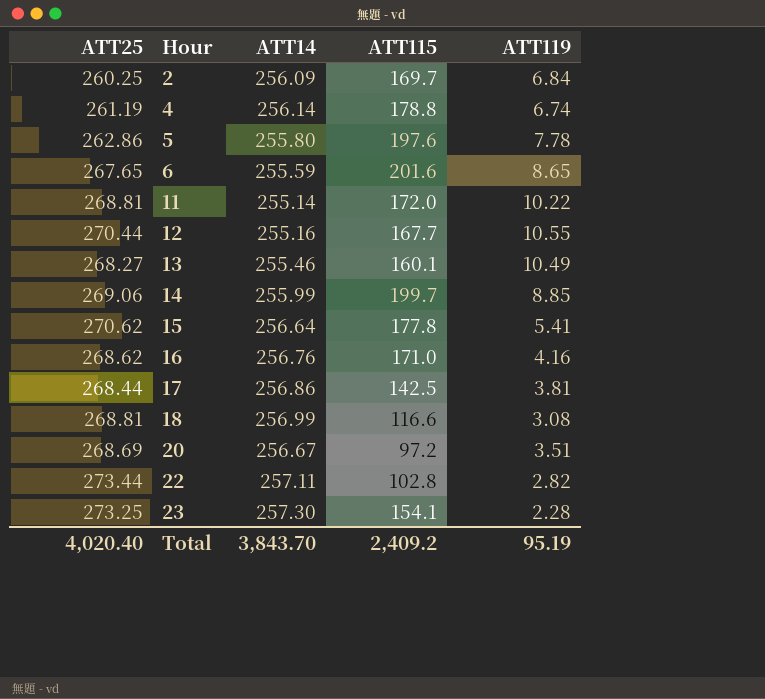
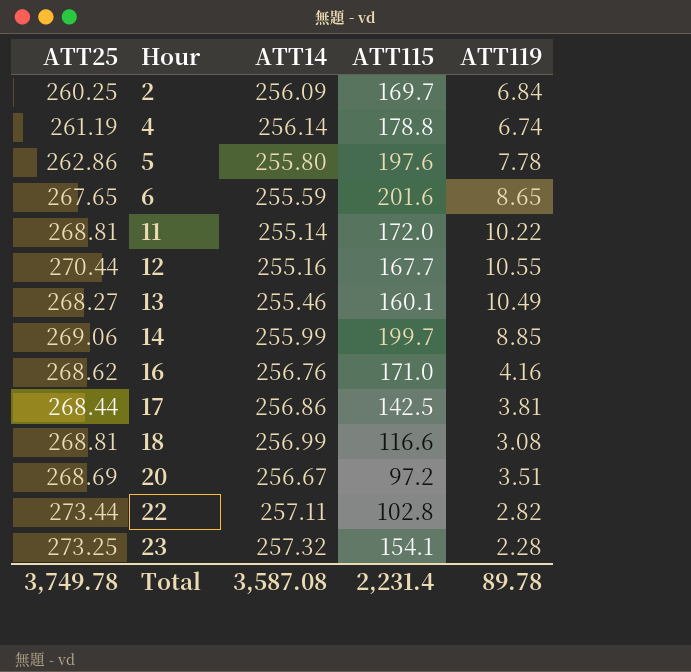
row 15: 270.62 | 256.64 | 177.8 | 5.41 -> none
23 | ATT14: 257.30 -> 257.32
Total | ATT25: 4,020.40 -> 3,749.78
Total | ATT14: 3,843.70 -> 3,587.08
Total | ATT115: 2,409.2 -> 2,231.4
Total | ATT119: 95.19 -> 89.78

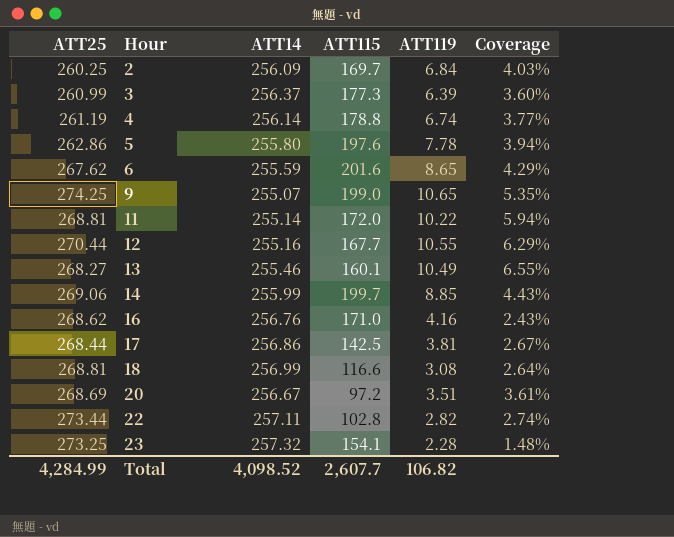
column Coverage | formula: none -> [ATT119] / [ATT115]
row 3: none -> 260.99 | 256.37 | 177.3 | 6.39 | 3.60%
6 | ATT25: 267.65 -> 267.62
row 9: none -> 274.25 | 255.07 | 199.0 | 10.65 | 5.35%
Total | ATT25: 3,749.78 -> 4,284.99
Total | ATT14: 3,587.08 -> 4,098.52
Total | ATT115: 2,231.4 -> 2,607.7
Total | ATT119: 89.78 -> 106.82

